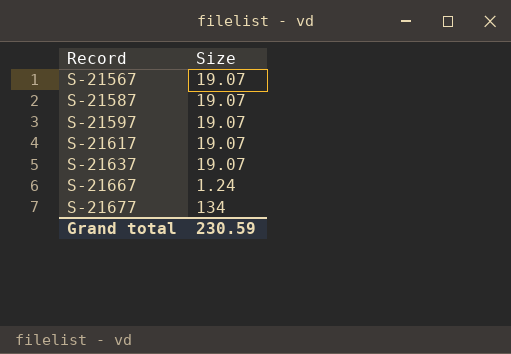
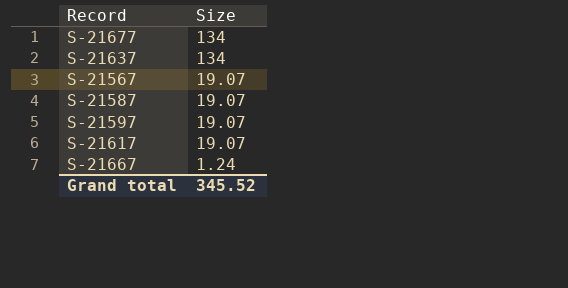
row order: Record ascending -> Size descending
S-21637 | Size: 19.07 -> 134
Grand total | Size: 230.59 -> 345.52

